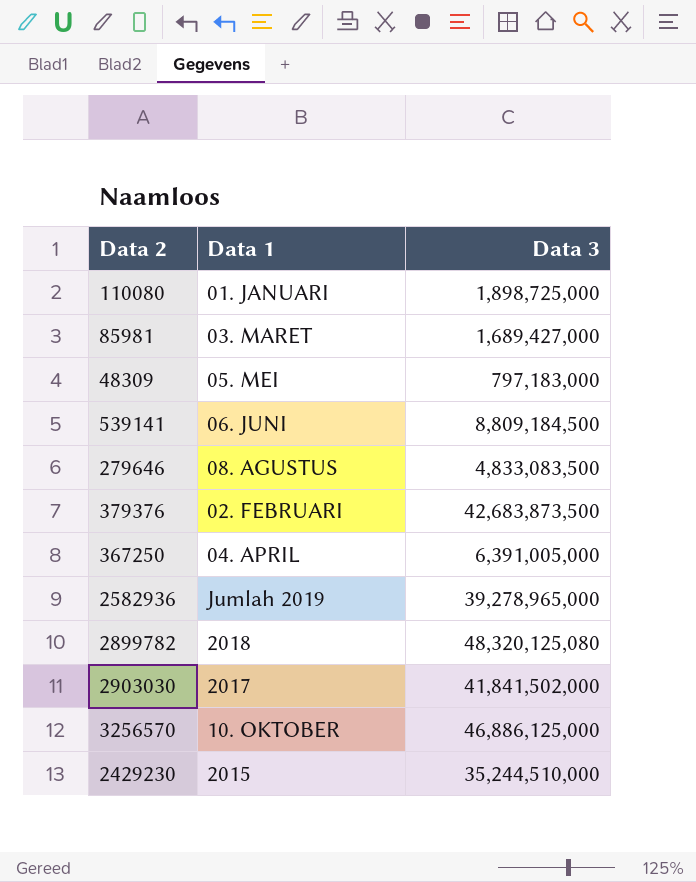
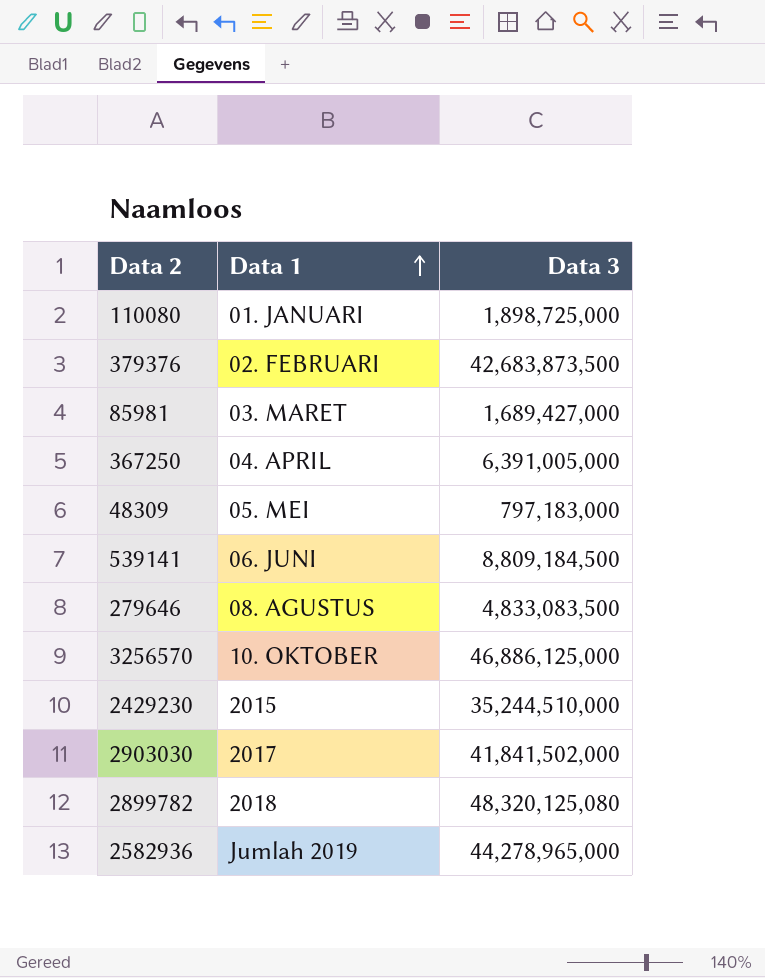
row order: none -> Data 1 ascending
2582936 | Data 3: 39,278,965,000 -> 44,278,965,000

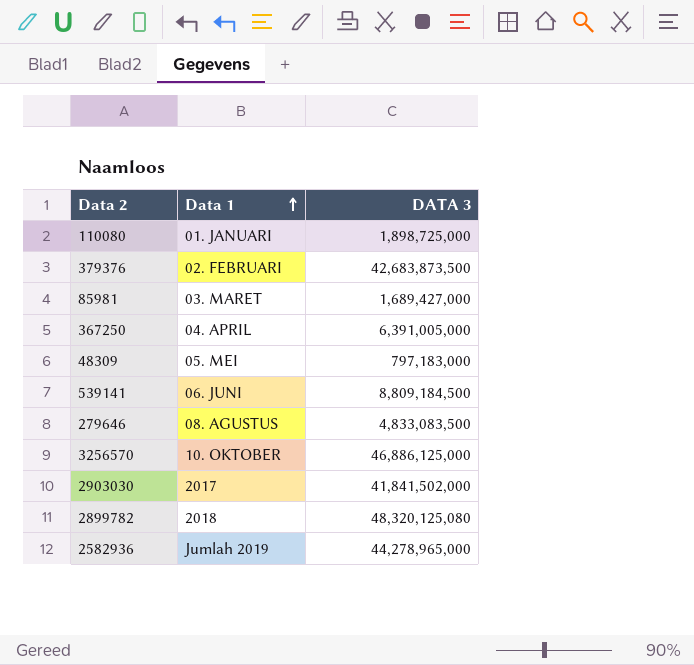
column name: Data 3 -> DATA 3
row 2429230: 2015 | 35,244,510,000 -> none

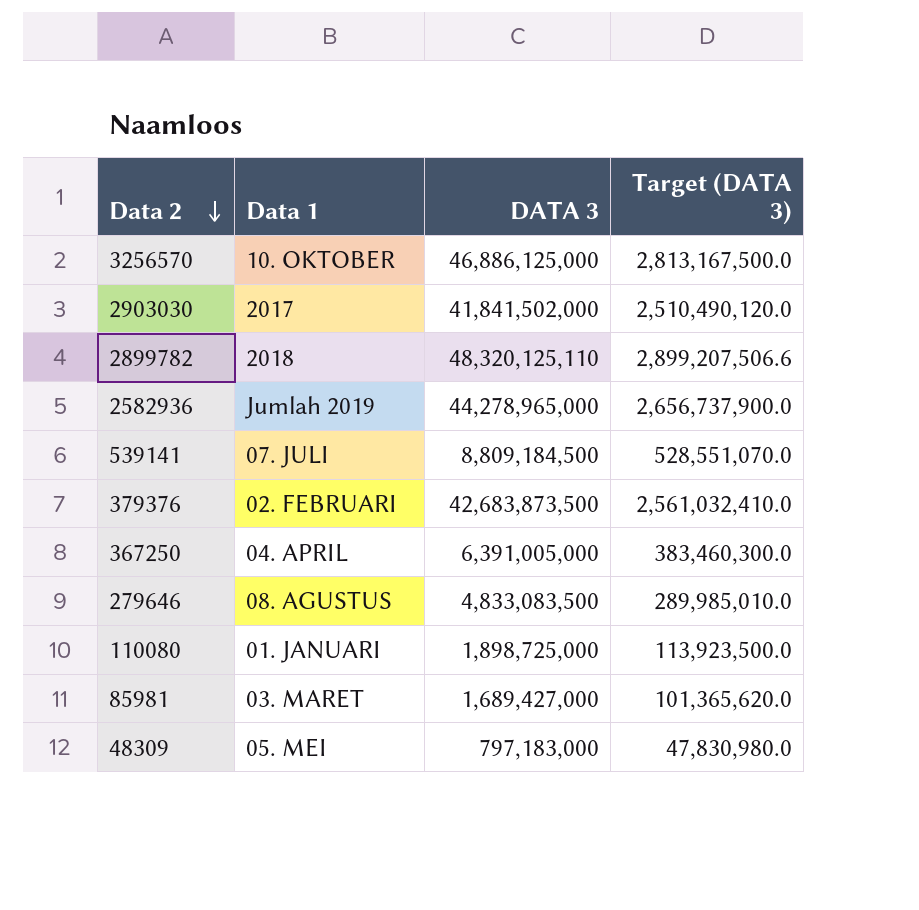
row order: Data 1 ascending -> Data 2 descending
column Target (DATA 3) | formula: none -> [DATA 3] * 0.06
2899782 | DATA 3: 48,320,125,080 -> 48,320,125,110
539141 | Data 1: 06. JUNI -> 07. JULI

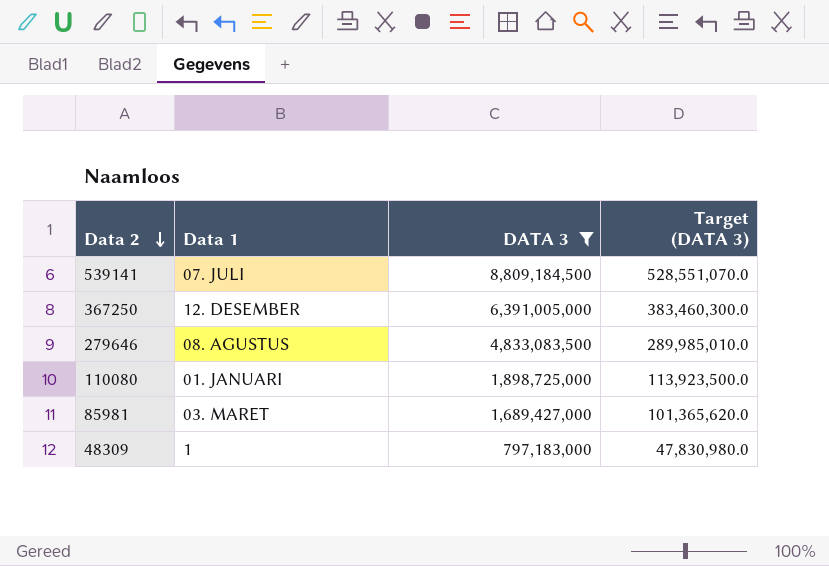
filter: none -> DATA 3 <= 8,809,184,500
367250 | Data 1: 04. APRIL -> 12. DESEMBER
48309 | Data 1: 05. MEI -> 1

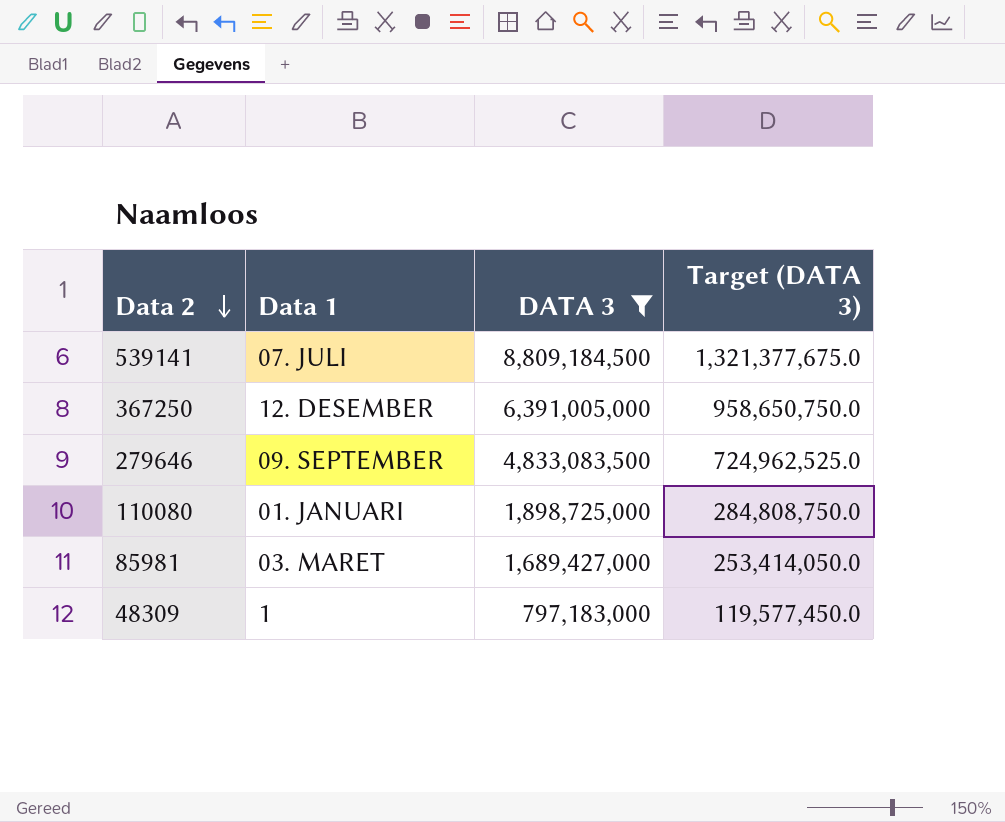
column Target (DATA 3) | formula: [DATA 3] * 0.06 -> [DATA 3] * 0.15
279646 | Data 1: 08. AGUSTUS -> 09. SEPTEMBER

